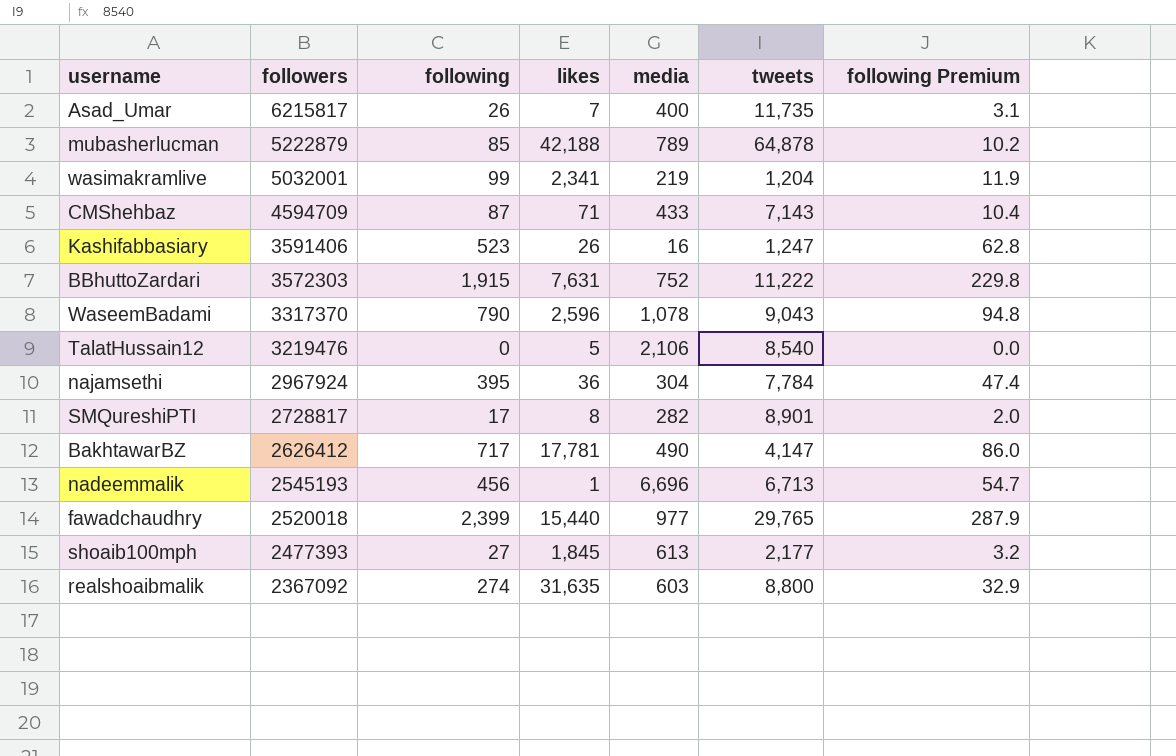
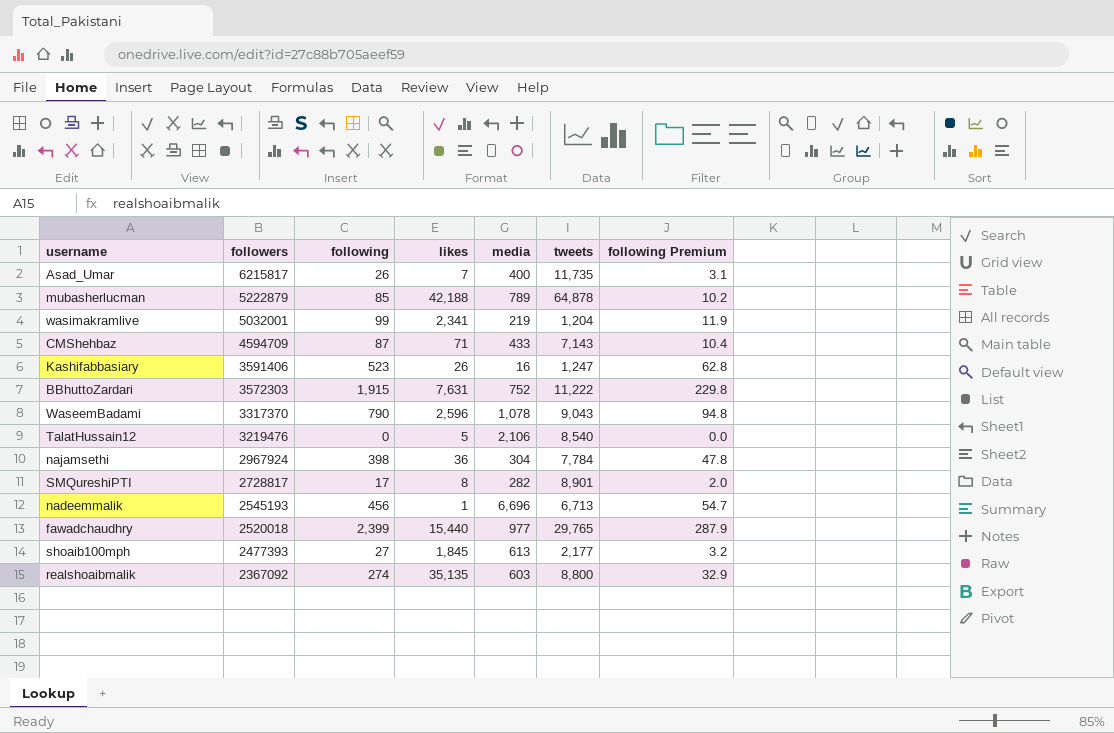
row BakhtawarBZ: 2626412 | 717 | 17,781 | 490 | 4,147 | 86.0 -> none
najamsethi | following: 395 -> 398
najamsethi | following Premium: 47.4 -> 47.8
realshoaibmalik | likes: 31,635 -> 35,135

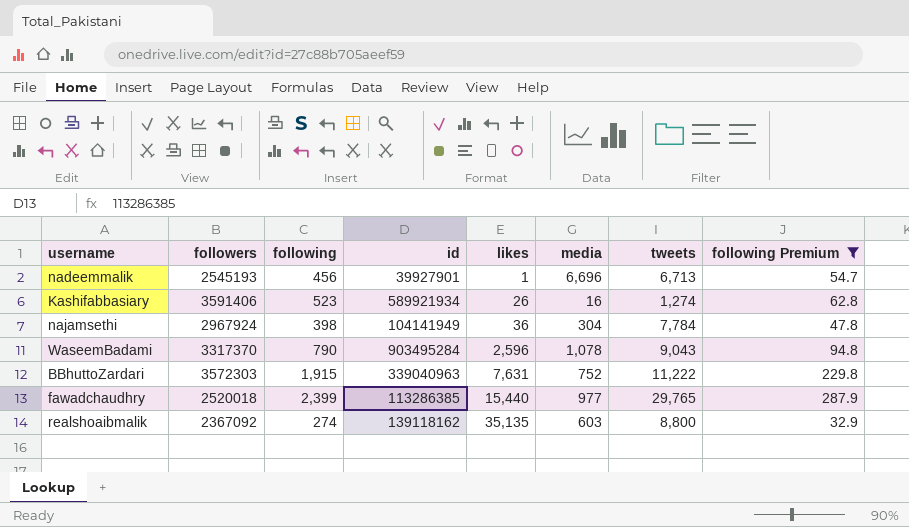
filter: none -> following Premium >= 32.9
row order: followers descending -> likes ascending
column id | position: none -> 4
Kashifabbasiary | tweets: 1,247 -> 1,274

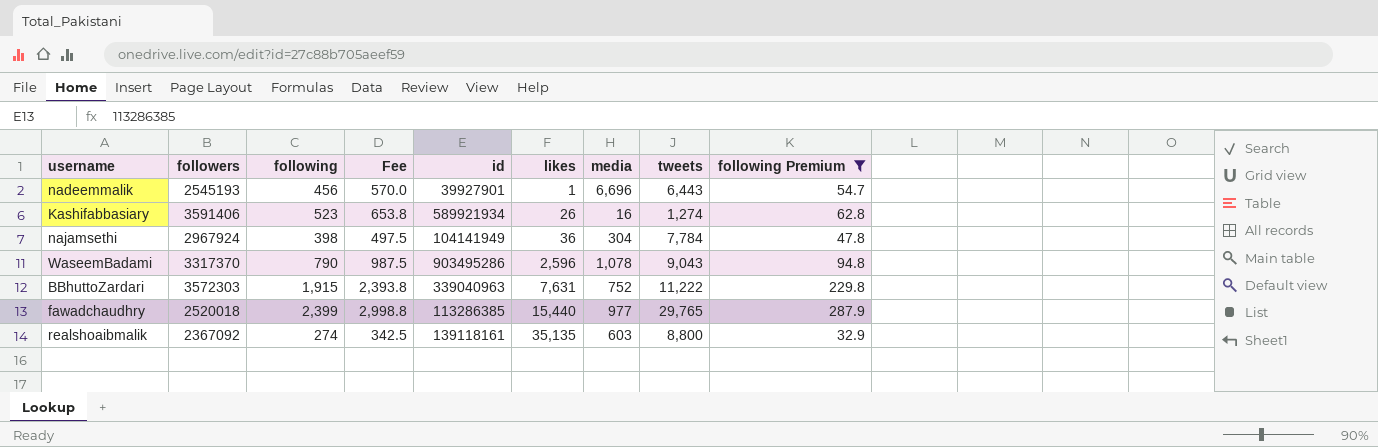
column Fee | formula: none -> [following] * 1.25
nadeemmalik | tweets: 6,713 -> 6,443
WaseemBadami | id: 903495284 -> 903495286
realshoaibmalik | id: 139118162 -> 139118161

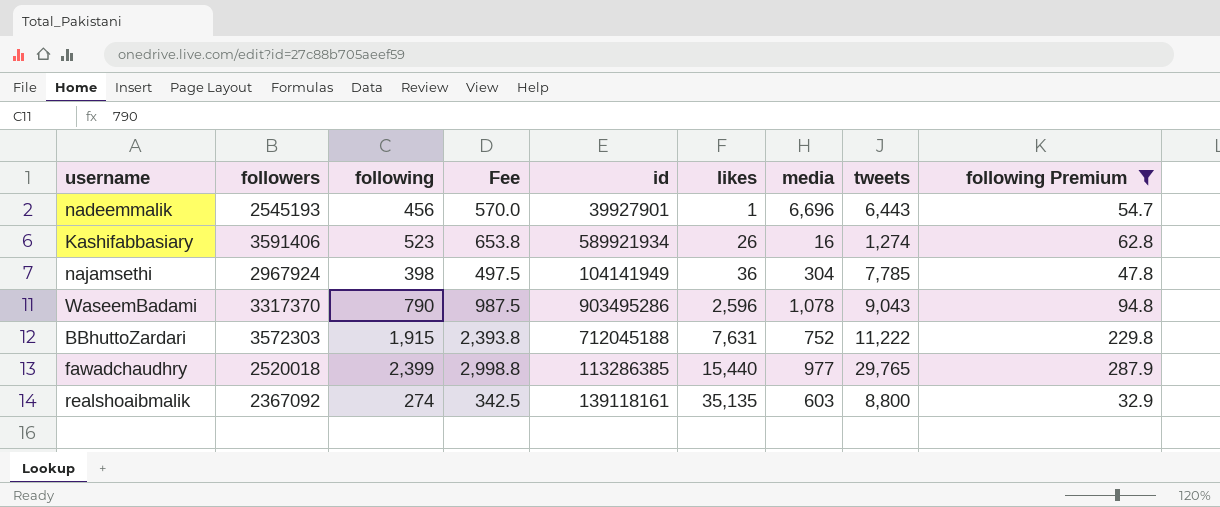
najamsethi | tweets: 7,784 -> 7,785
BBhuttoZardari | id: 339040963 -> 712045188

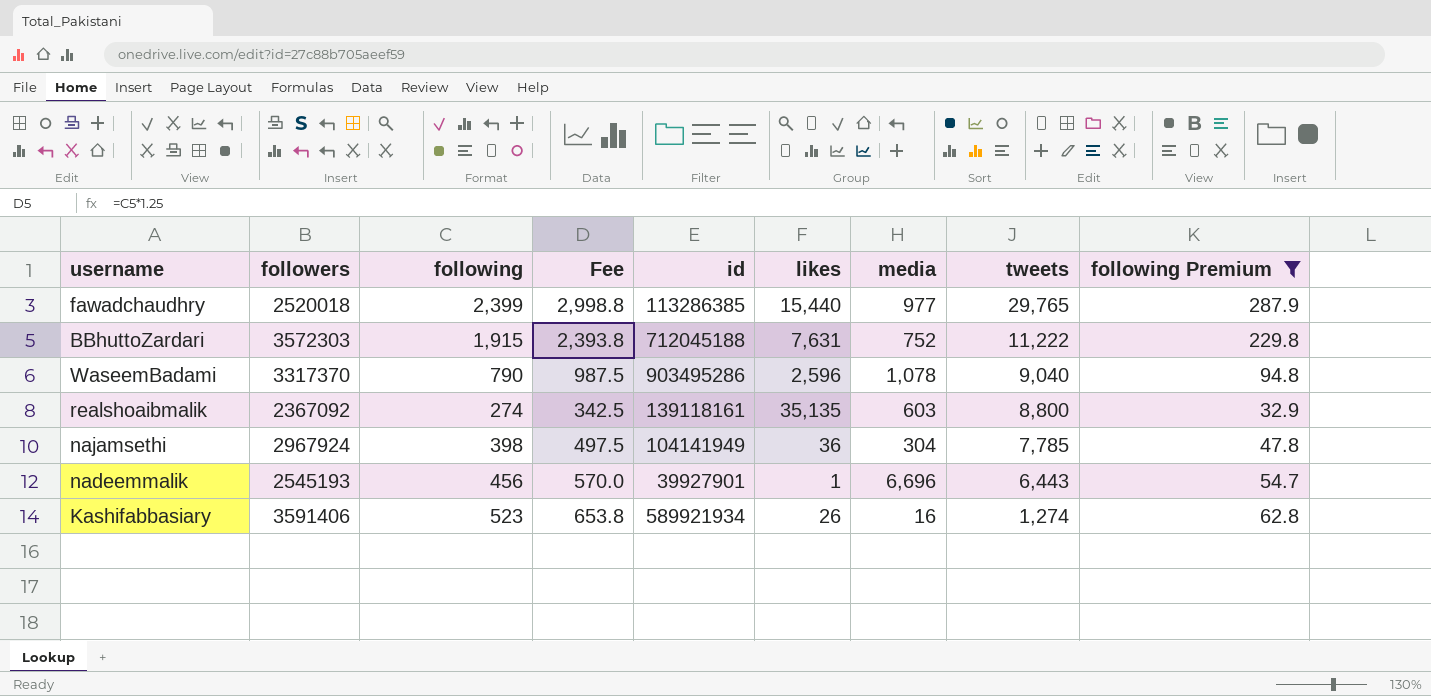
row order: likes ascending -> tweets descending
WaseemBadami | tweets: 9,043 -> 9,040

